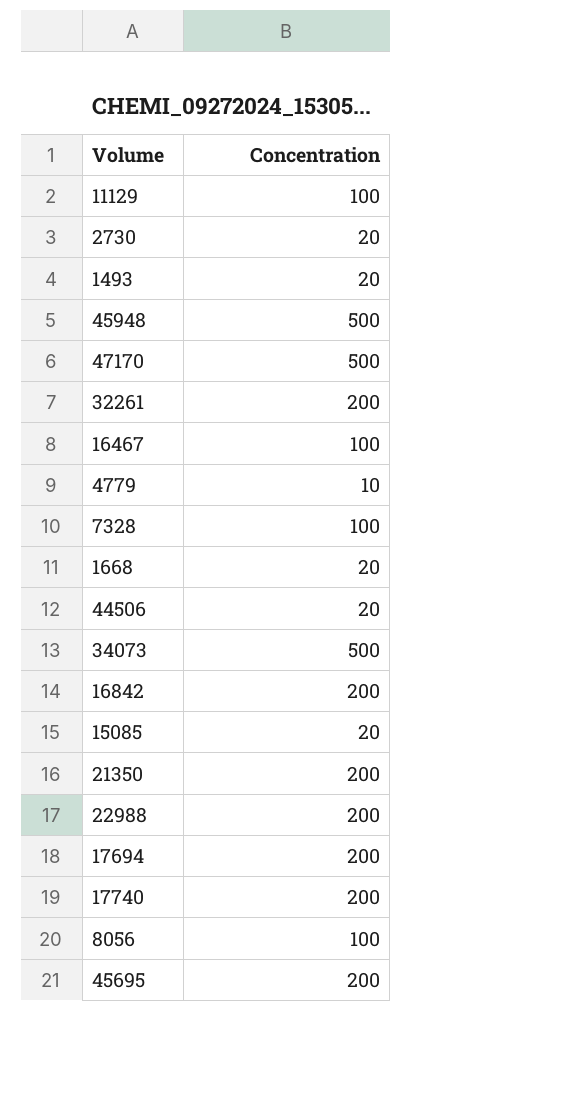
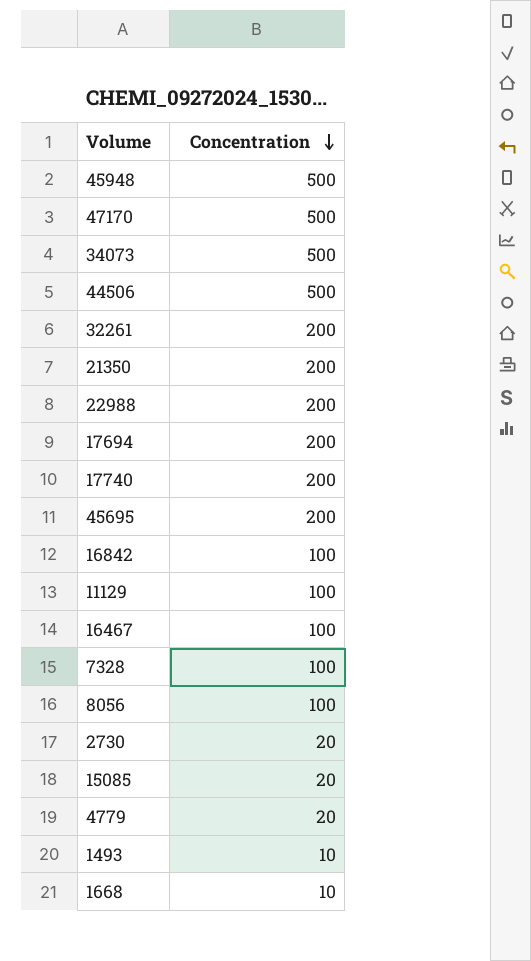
row order: none -> Concentration descending
44506 | Concentration: 20 -> 500
16842 | Concentration: 200 -> 100
4779 | Concentration: 10 -> 20
1493 | Concentration: 20 -> 10
1668 | Concentration: 20 -> 10

